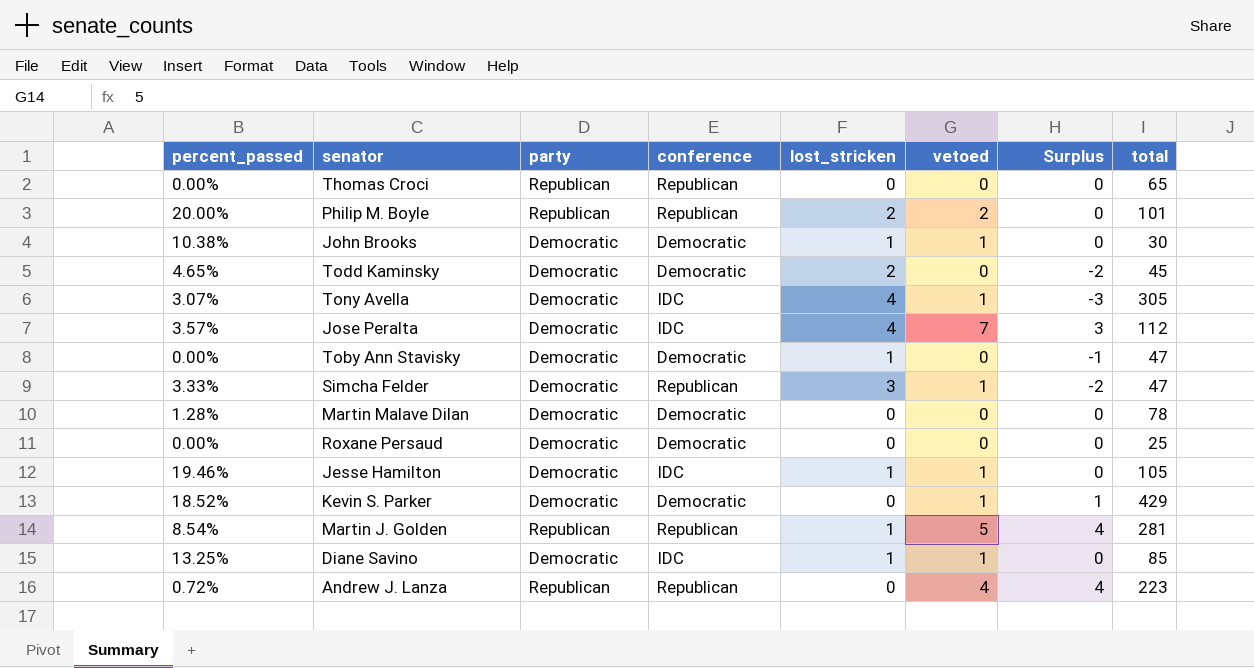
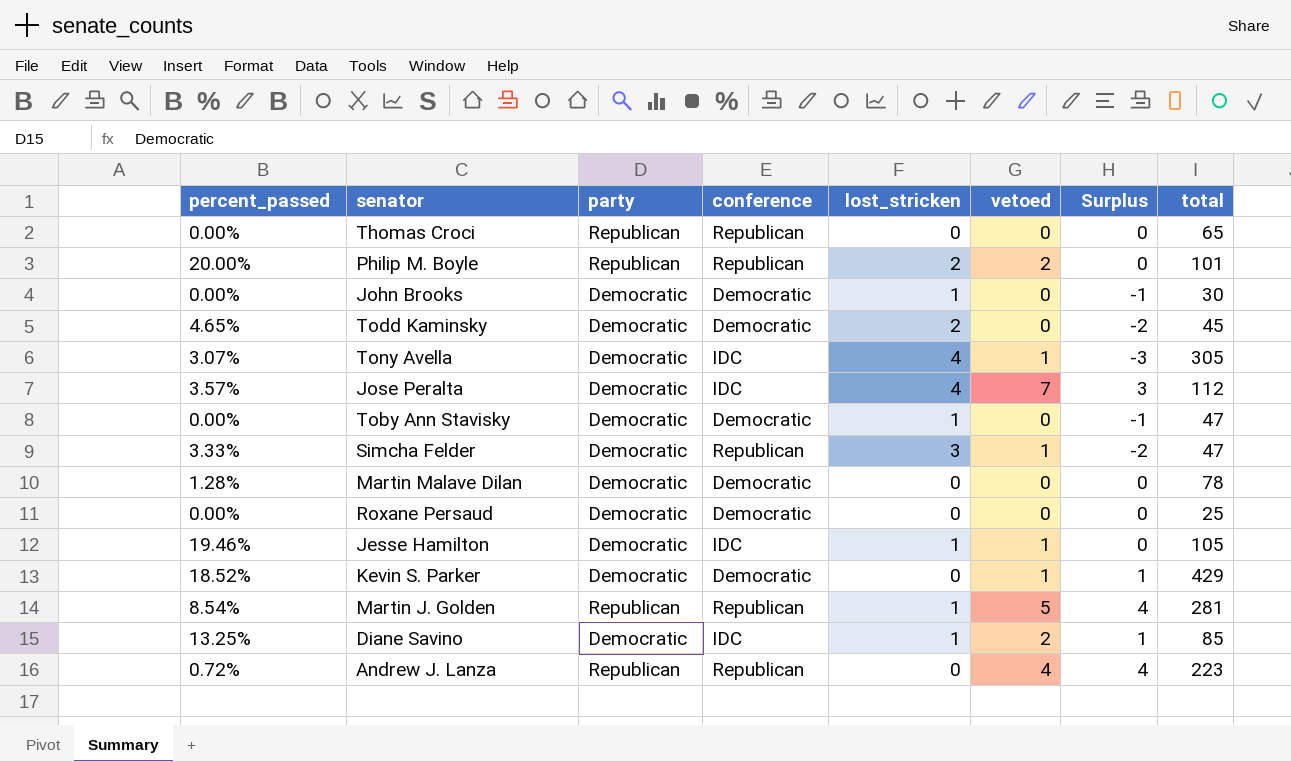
John Brooks | percent_passed: 10.38% -> 0.00%
John Brooks | vetoed: 1 -> 0
John Brooks | Surplus: 0 -> -1
Diane Savino | vetoed: 1 -> 2
Diane Savino | Surplus: 0 -> 1

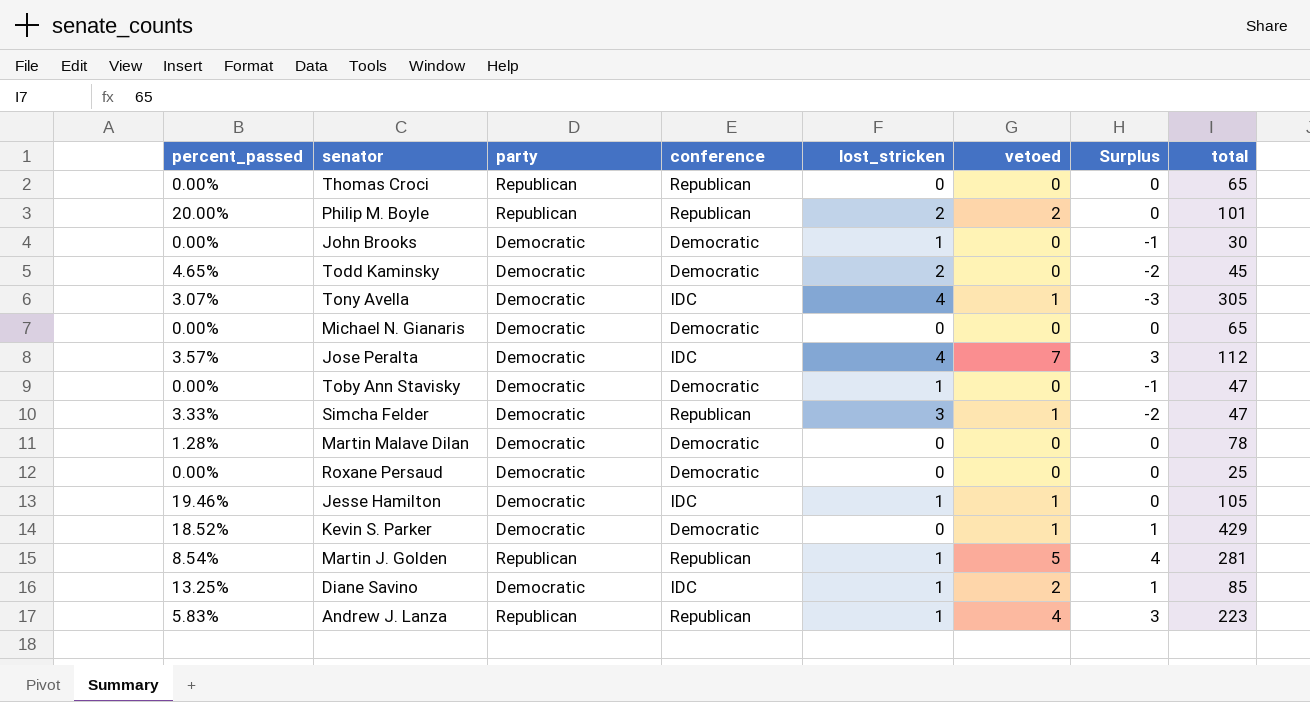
row Michael N. Gianaris: none -> 0.00% | Democratic | Democratic | 0 | 0 | 0 | 65
Andrew J. Lanza | percent_passed: 0.72% -> 5.83%
Andrew J. Lanza | lost_stricken: 0 -> 1
Andrew J. Lanza | Surplus: 4 -> 3

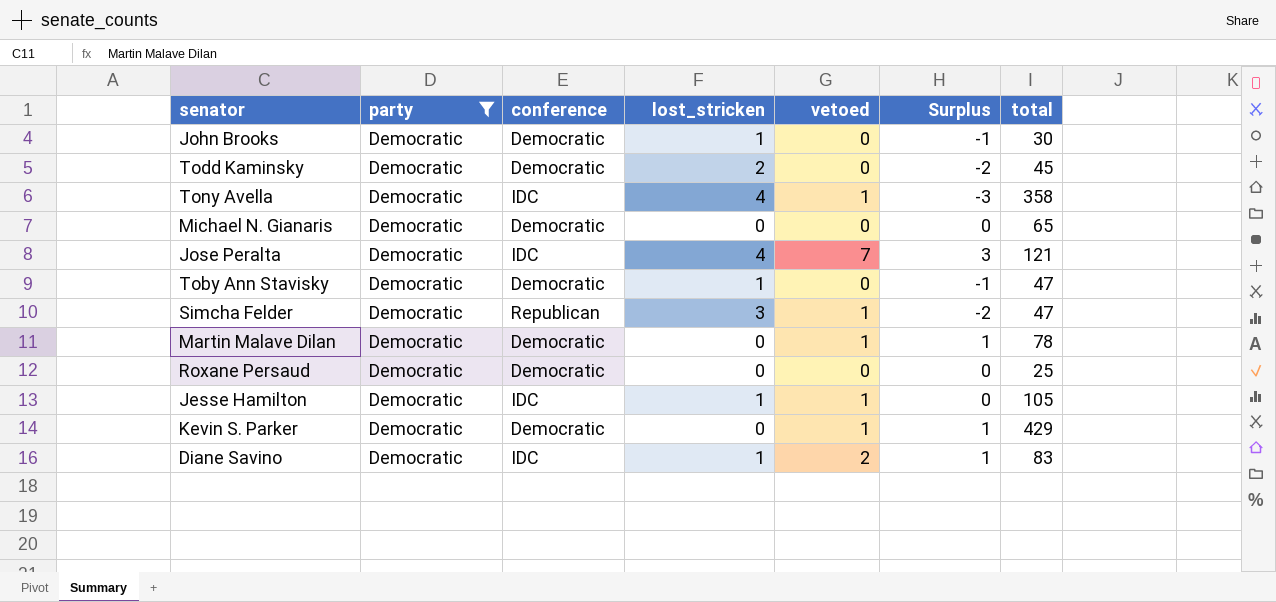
filter: none -> party = Democratic
column percent_passed | position: 1 -> none
Tony Avella | total: 305 -> 358
Jose Peralta | total: 112 -> 121
Martin Malave Dilan | vetoed: 0 -> 1
Martin Malave Dilan | Surplus: 0 -> 1
Diane Savino | total: 85 -> 83

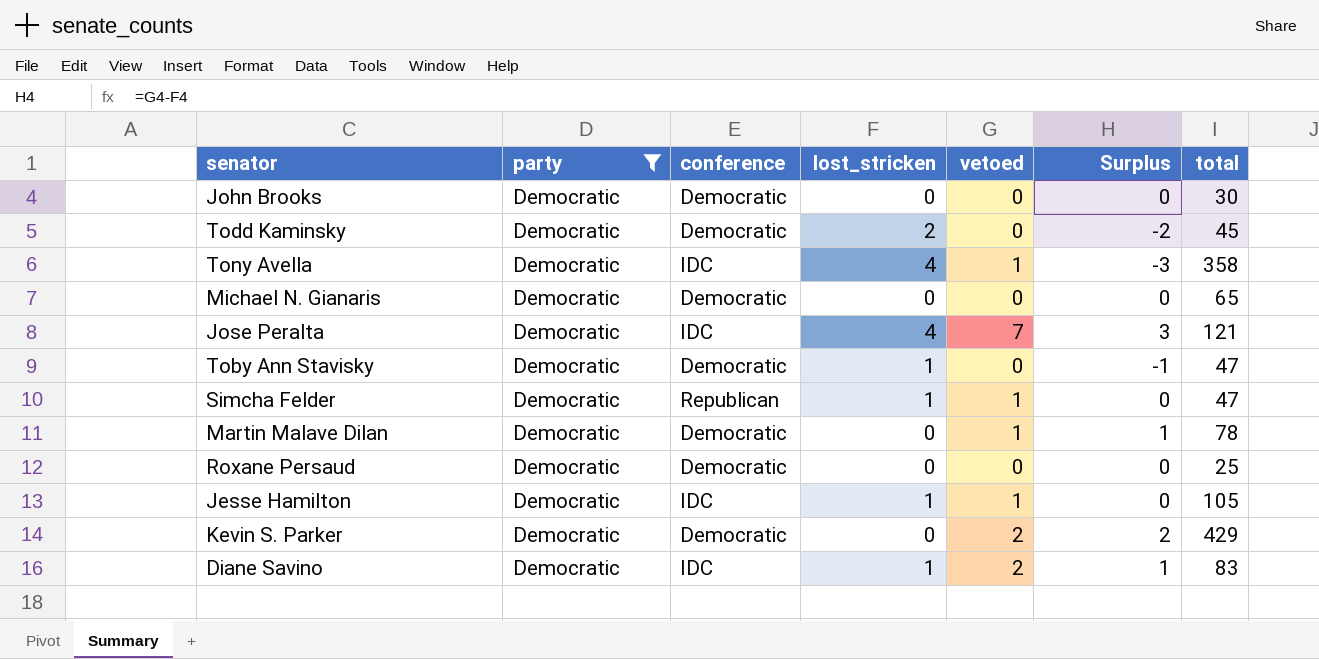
John Brooks | lost_stricken: 1 -> 0
John Brooks | Surplus: -1 -> 0
Simcha Felder | lost_stricken: 3 -> 1
Simcha Felder | Surplus: -2 -> 0
Kevin S. Parker | vetoed: 1 -> 2
Kevin S. Parker | Surplus: 1 -> 2

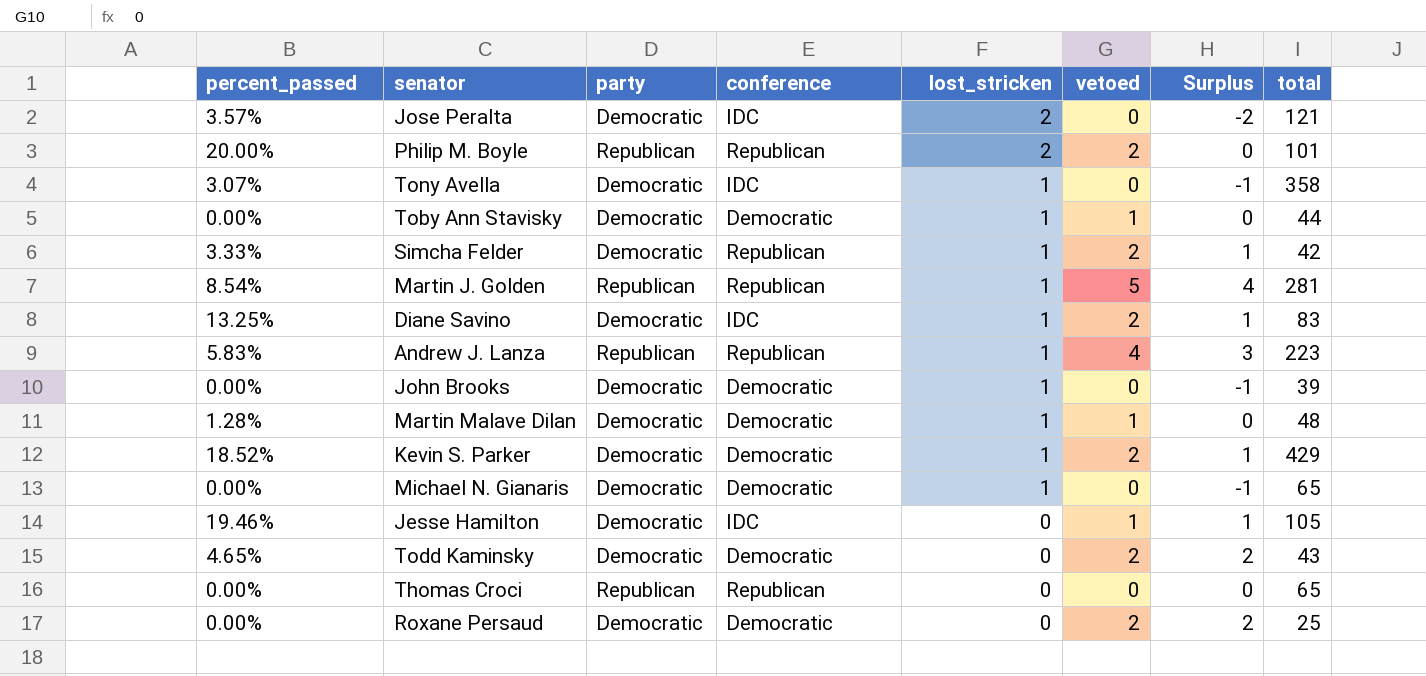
filter: party = Democratic -> none
row order: none -> lost_stricken descending
column percent_passed | position: none -> 1
Jose Peralta | lost_stricken: 4 -> 2
Jose Peralta | vetoed: 7 -> 0
Jose Peralta | Surplus: 3 -> -2
Tony Avella | lost_stricken: 4 -> 1
Tony Avella | vetoed: 1 -> 0
Tony Avella | Surplus: -3 -> -1
Toby Ann Stavisky | vetoed: 0 -> 1
Toby Ann Stavisky | Surplus: -1 -> 0
Toby Ann Stavisky | total: 47 -> 44
Simcha Felder | vetoed: 1 -> 2
Simcha Felder | Surplus: 0 -> 1
Simcha Felder | total: 47 -> 42
John Brooks | lost_stricken: 0 -> 1
John Brooks | Surplus: 0 -> -1
John Brooks | total: 30 -> 39
Martin Malave Dilan | lost_stricken: 0 -> 1
Martin Malave Dilan | Surplus: 1 -> 0
Martin Malave Dilan | total: 78 -> 48
Kevin S. Parker | lost_stricken: 0 -> 1
Kevin S. Parker | Surplus: 2 -> 1
Michael N. Gianaris | lost_stricken: 0 -> 1
Michael N. Gianaris | Surplus: 0 -> -1
Jesse Hamilton | lost_stricken: 1 -> 0
Jesse Hamilton | Surplus: 0 -> 1
Todd Kaminsky | lost_stricken: 2 -> 0
Todd Kaminsky | vetoed: 0 -> 2
Todd Kaminsky | Surplus: -2 -> 2
Todd Kaminsky | total: 45 -> 43
Roxane Persaud | vetoed: 0 -> 2
Roxane Persaud | Surplus: 0 -> 2

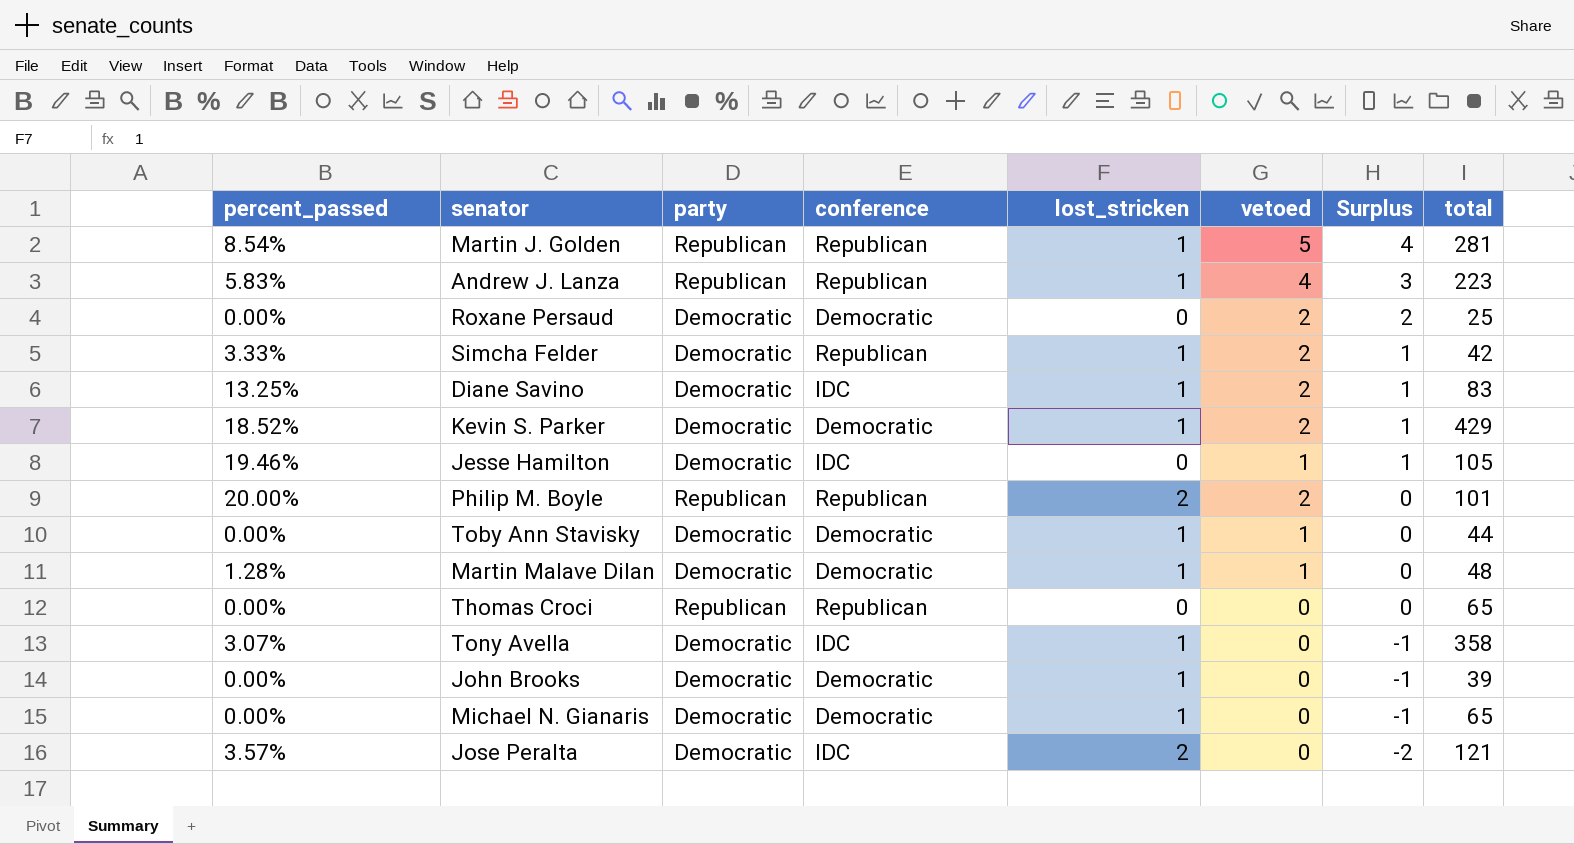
row order: lost_stricken descending -> Surplus descending
row Todd Kaminsky: 4.65% | Democratic | Democratic | 0 | 2 | 2 | 43 -> none

